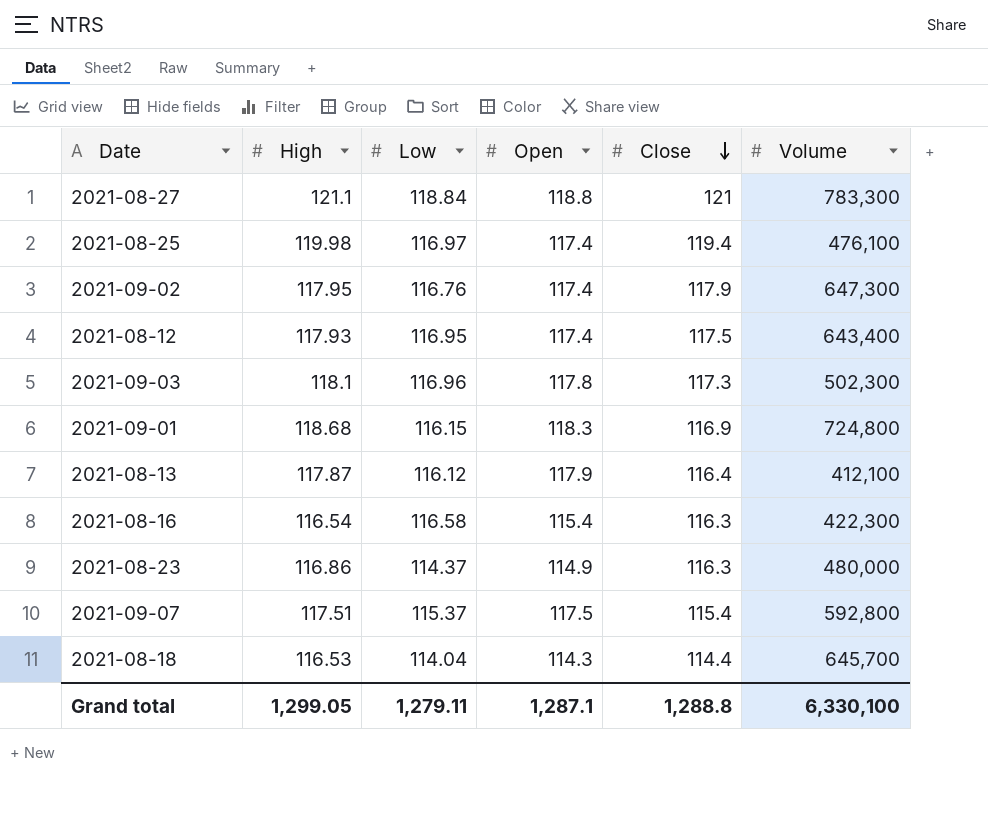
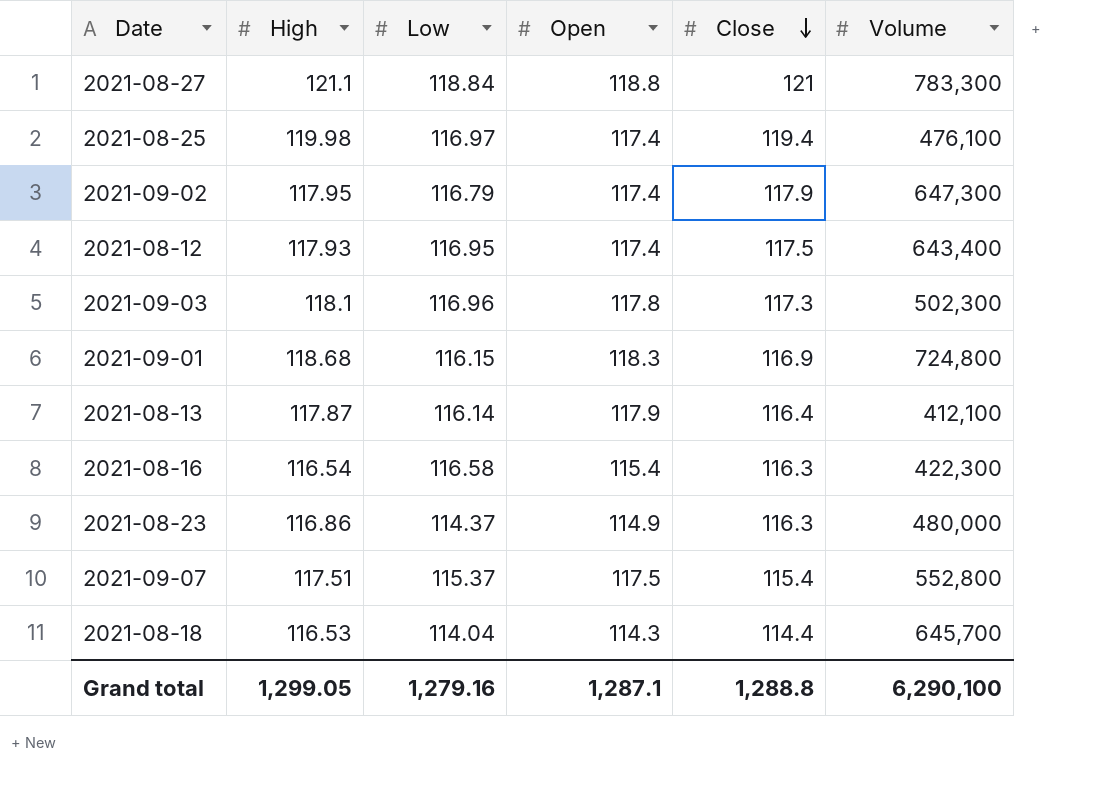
2021-09-02 | Low: 116.76 -> 116.79
2021-08-13 | Low: 116.12 -> 116.14
2021-09-07 | Volume: 592,800 -> 552,800
Grand total | Low: 1,279.11 -> 1,279.16
Grand total | Volume: 6,330,100 -> 6,290,100

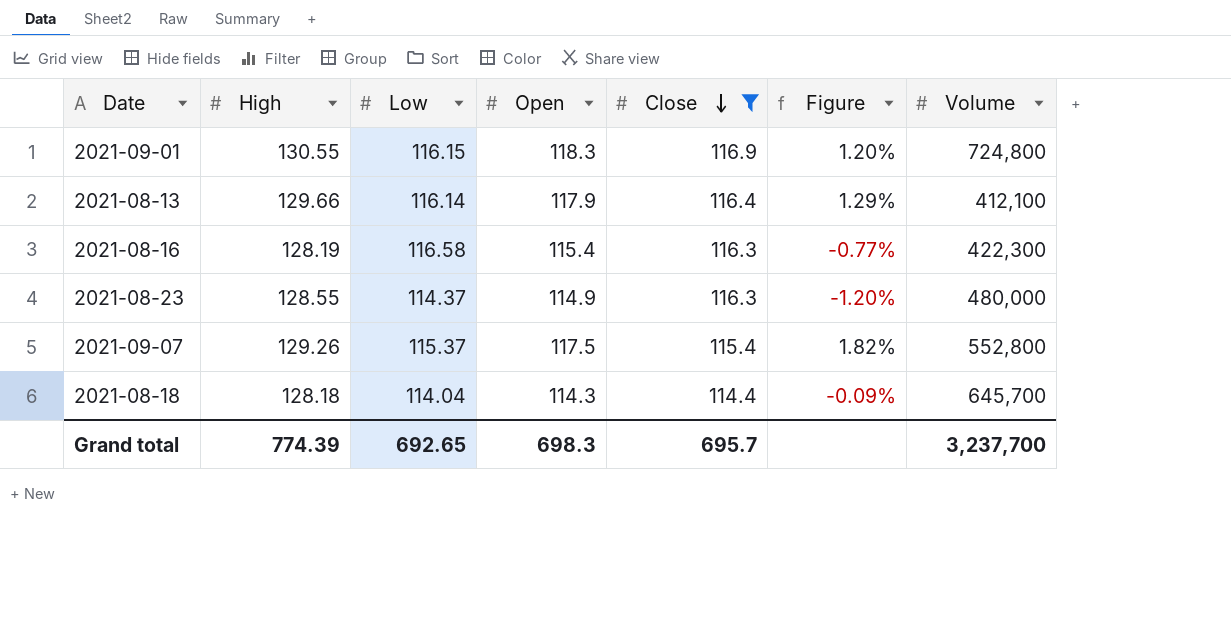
filter: none -> Close <= 116.9
column Figure | formula: none -> ([Open] - [Close]) / [Close]
2021-09-01 | High: 118.68 -> 130.55
2021-08-13 | High: 117.87 -> 129.66
2021-08-16 | High: 116.54 -> 128.19
2021-08-23 | High: 116.86 -> 128.55
2021-09-07 | High: 117.51 -> 129.26
2021-08-18 | High: 116.53 -> 128.18
Grand total | High: 1,299.05 -> 774.39
Grand total | Low: 1,279.16 -> 692.65
Grand total | Open: 1,287.1 -> 698.3
Grand total | Close: 1,288.8 -> 695.7
Grand total | Volume: 6,290,100 -> 3,237,700

